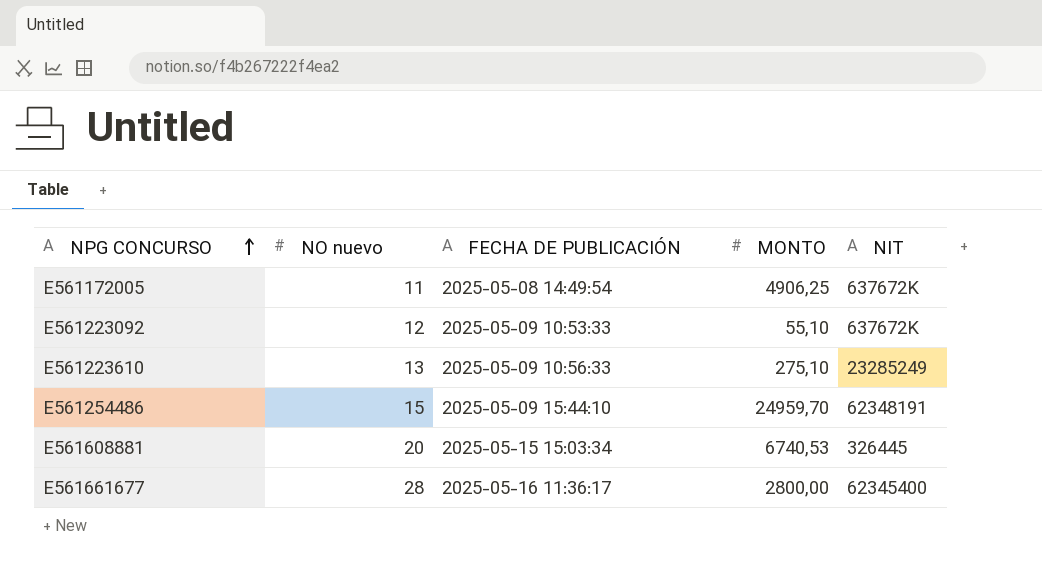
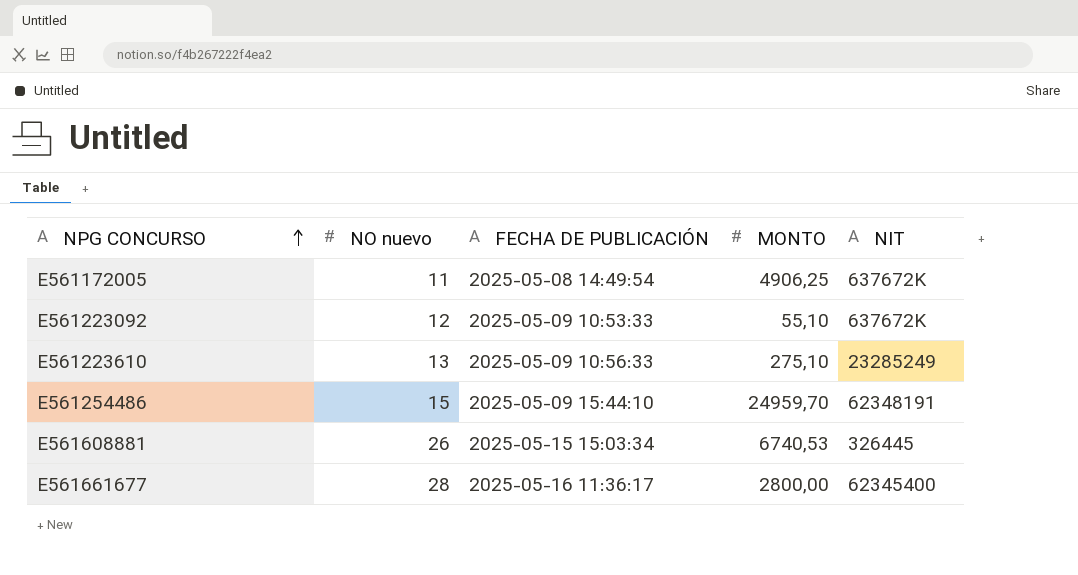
E561608881 | NO nuevo: 20 -> 26

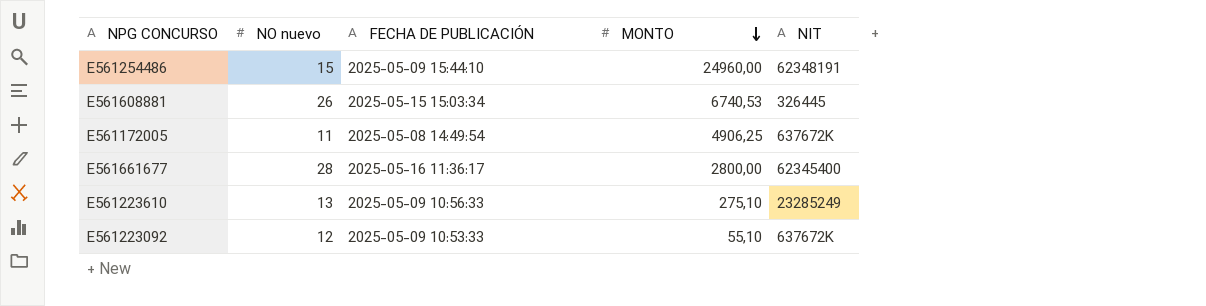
row order: NPG CONCURSO ascending -> MONTO descending
E561254486 | MONTO: 24959,70 -> 24960,00

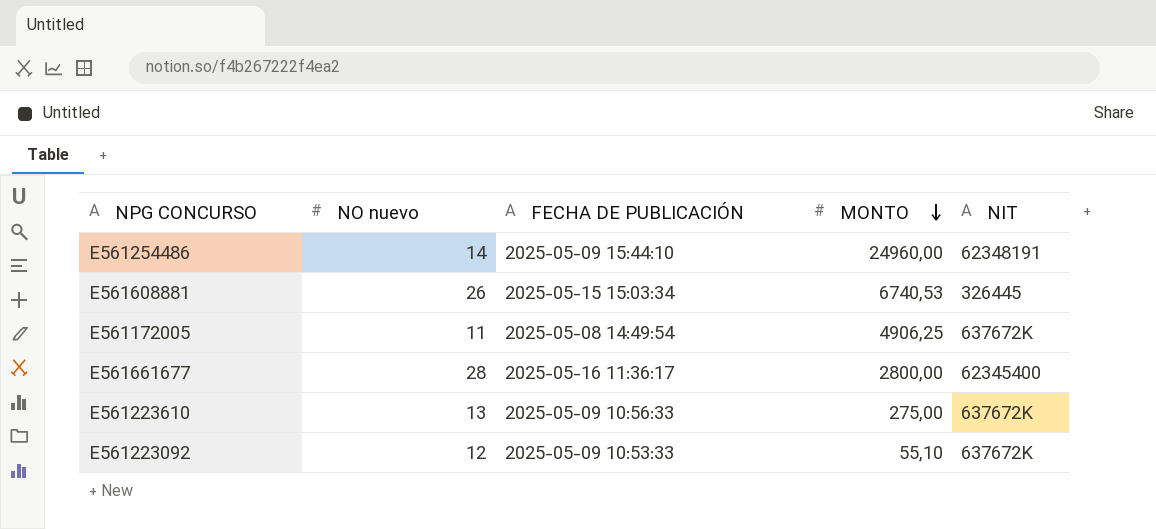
E561254486 | NO nuevo: 15 -> 14
E561223610 | MONTO: 275,10 -> 275,00
E561223610 | NIT: 23285249 -> 637672K

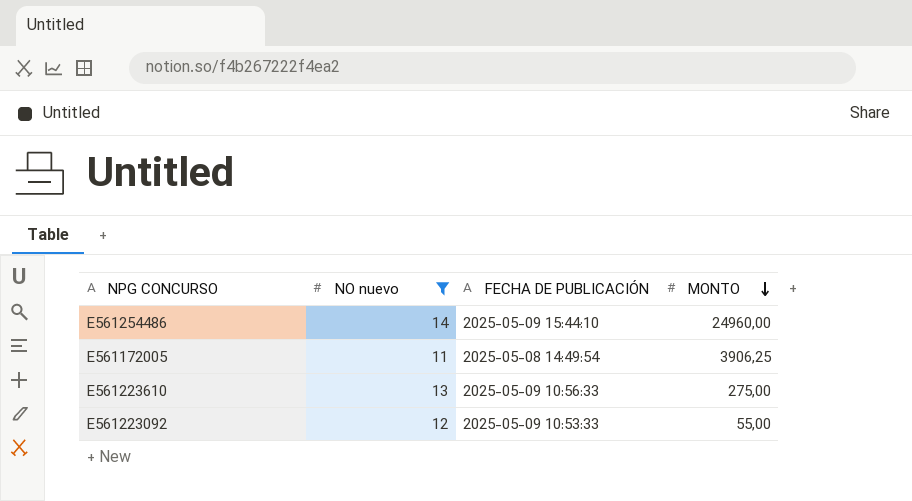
filter: none -> NO nuevo <= 14
column NIT | position: 5 -> none
E561172005 | MONTO: 4906,25 -> 3906,25
E561223092 | MONTO: 55,10 -> 55,00

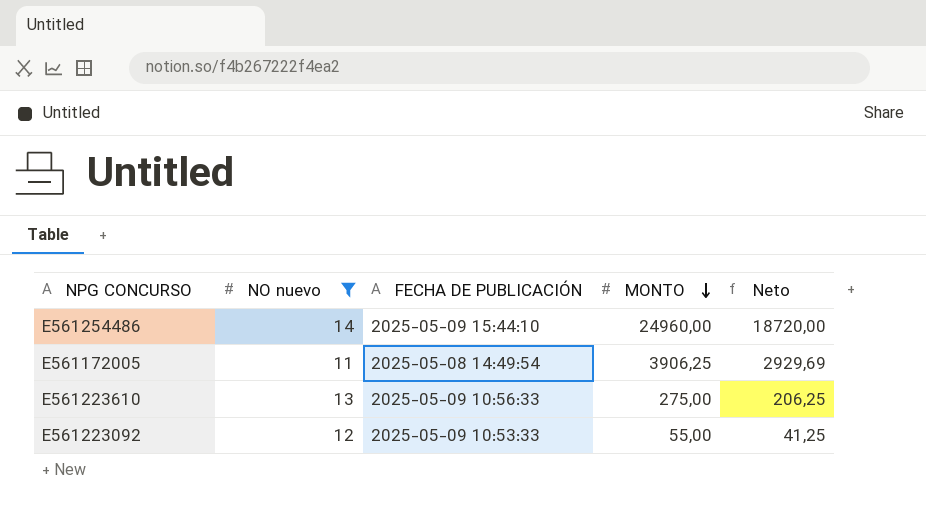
column Neto | formula: none -> [MONTO] * 0,75

